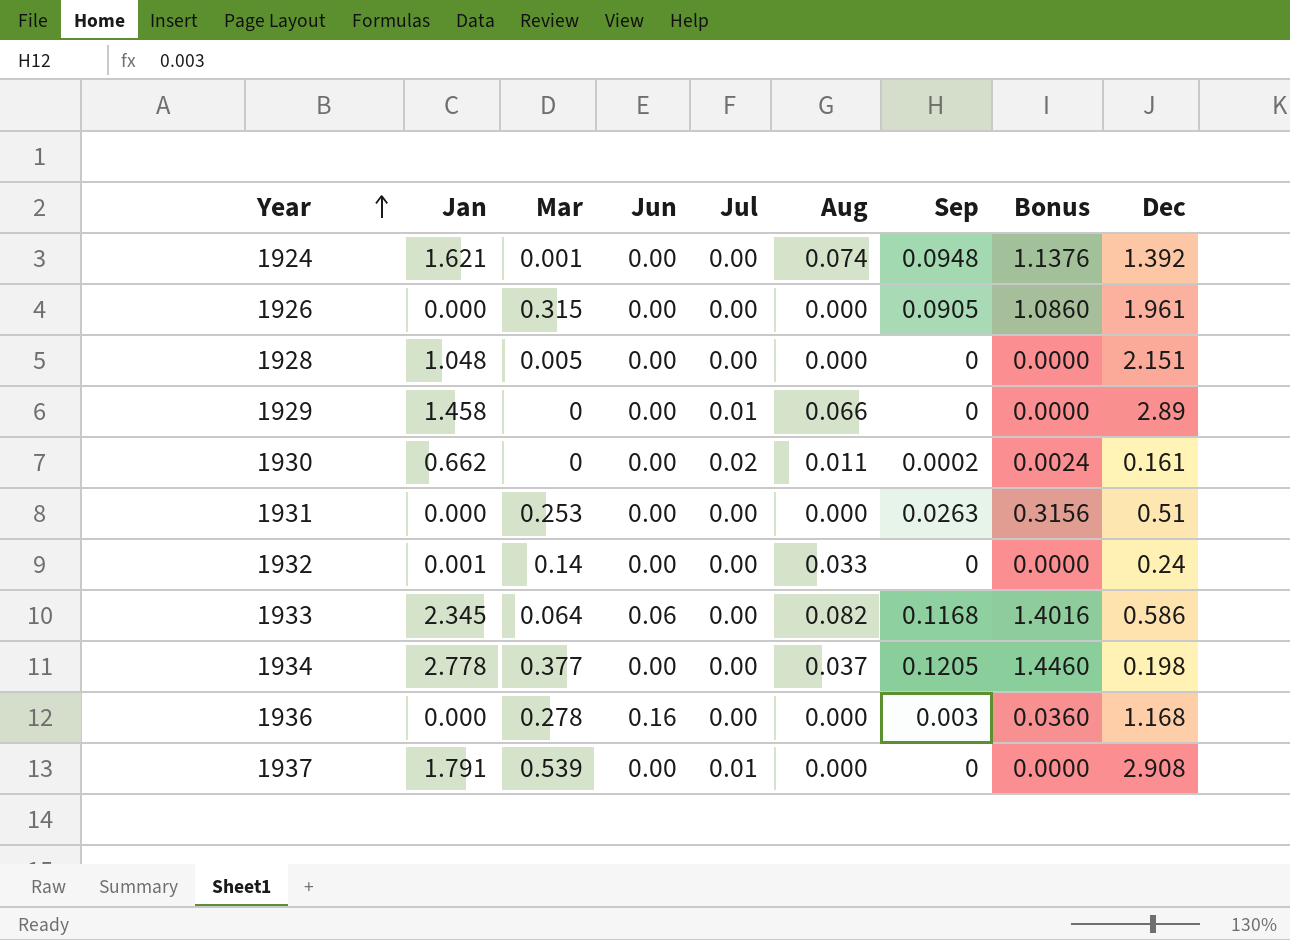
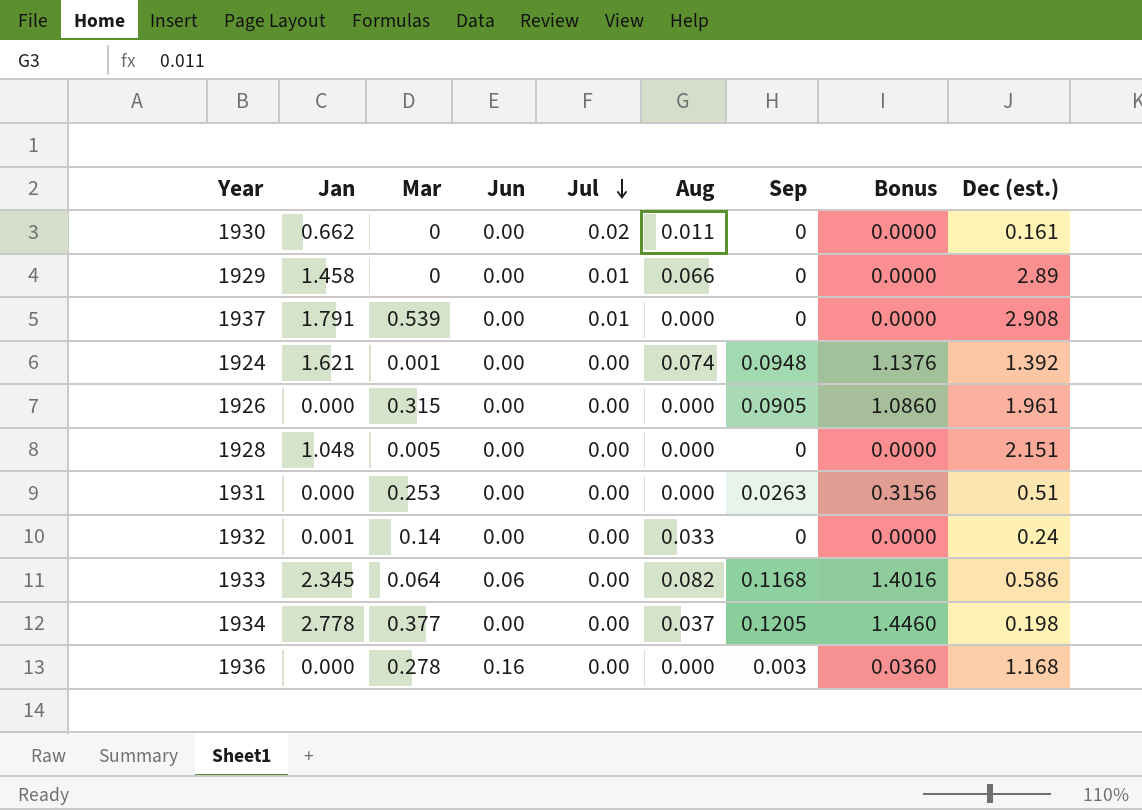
row order: Year ascending -> Jul descending
column name: Dec -> Dec (est.)
1930 | Sep: 0.0002 -> 0
1930 | Bonus: 0.0024 -> 0.0000

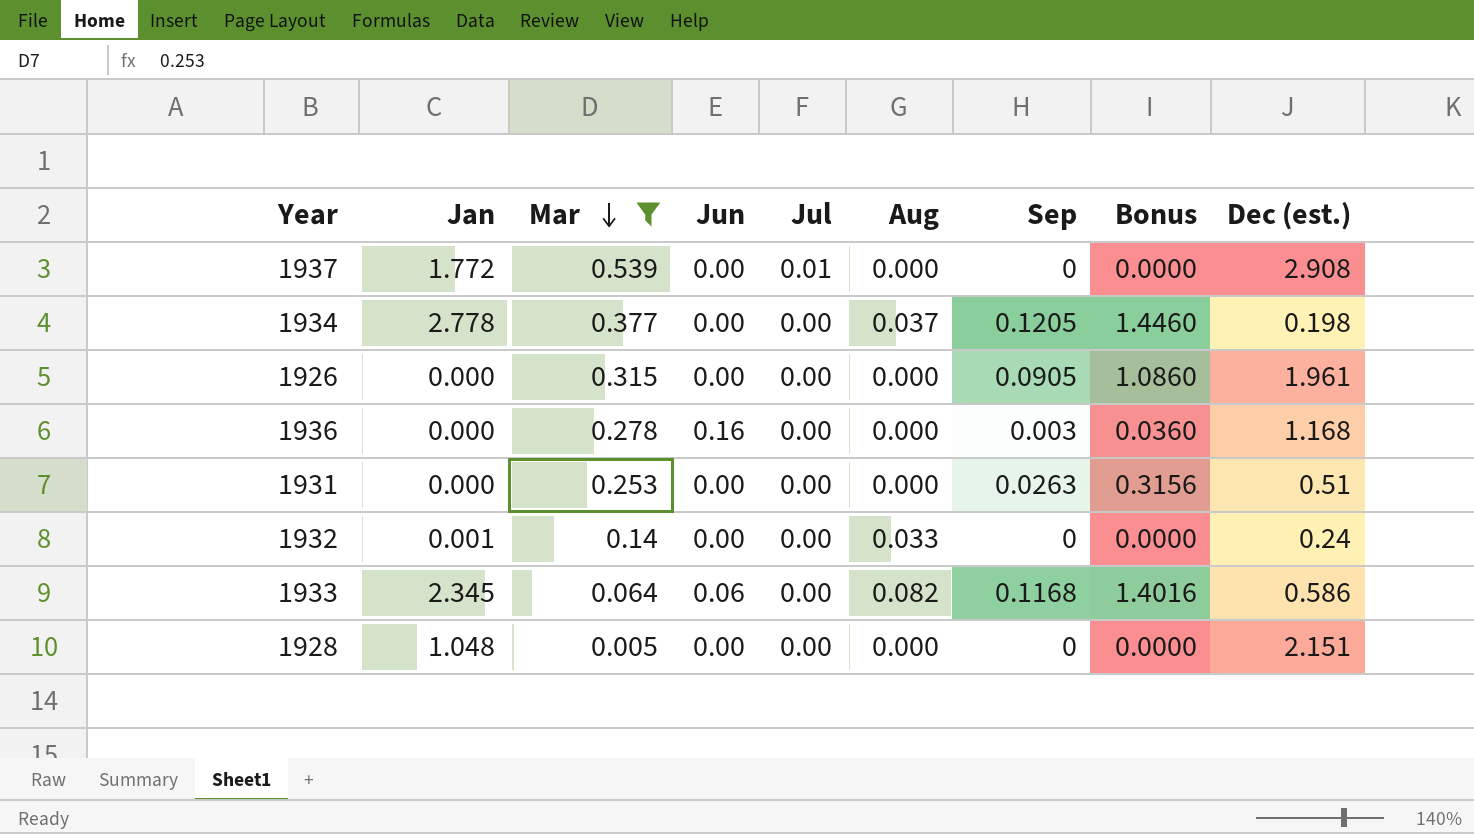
filter: none -> Mar >= 0.005
row order: Jul descending -> Mar descending
1937 | Jan: 1.791 -> 1.772

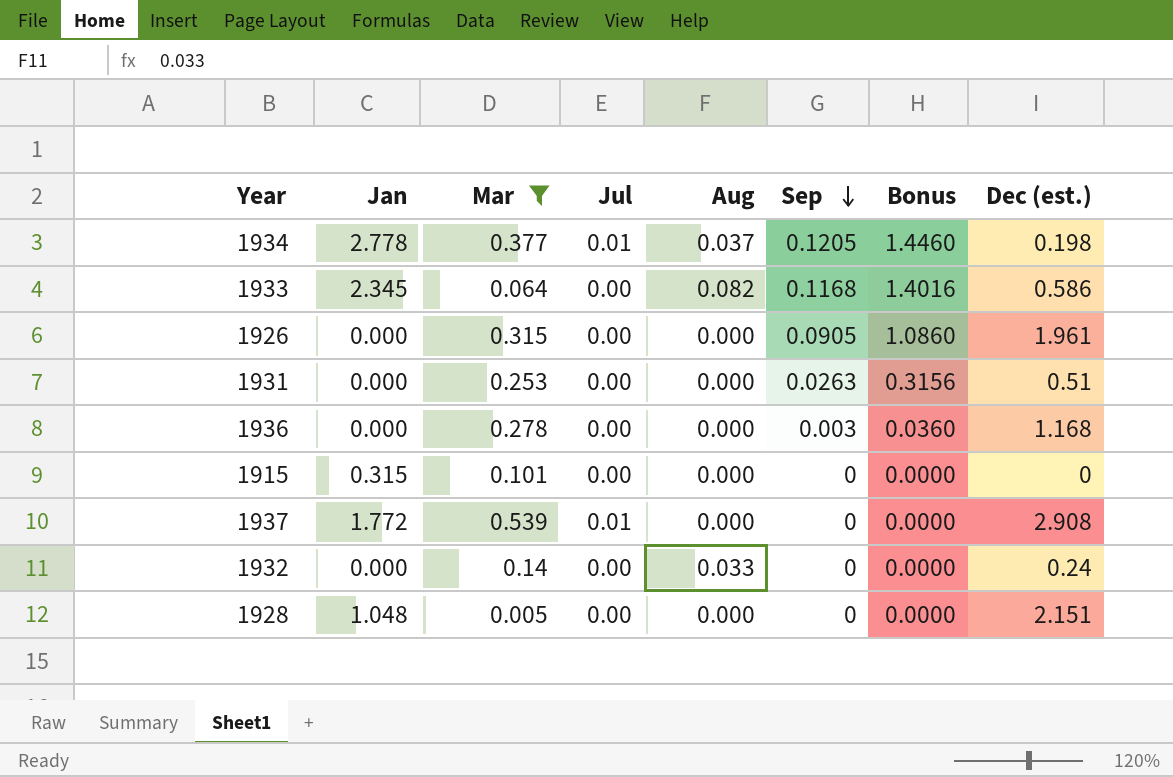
row order: Mar descending -> Sep descending
column Jun | position: 4 -> none
1934 | Jul: 0.00 -> 0.01
row 1915: none -> 0.315 | 0.101 | 0.00 | 0.000 | 0 | 0.0000 | 0
1932 | Jan: 0.001 -> 0.000

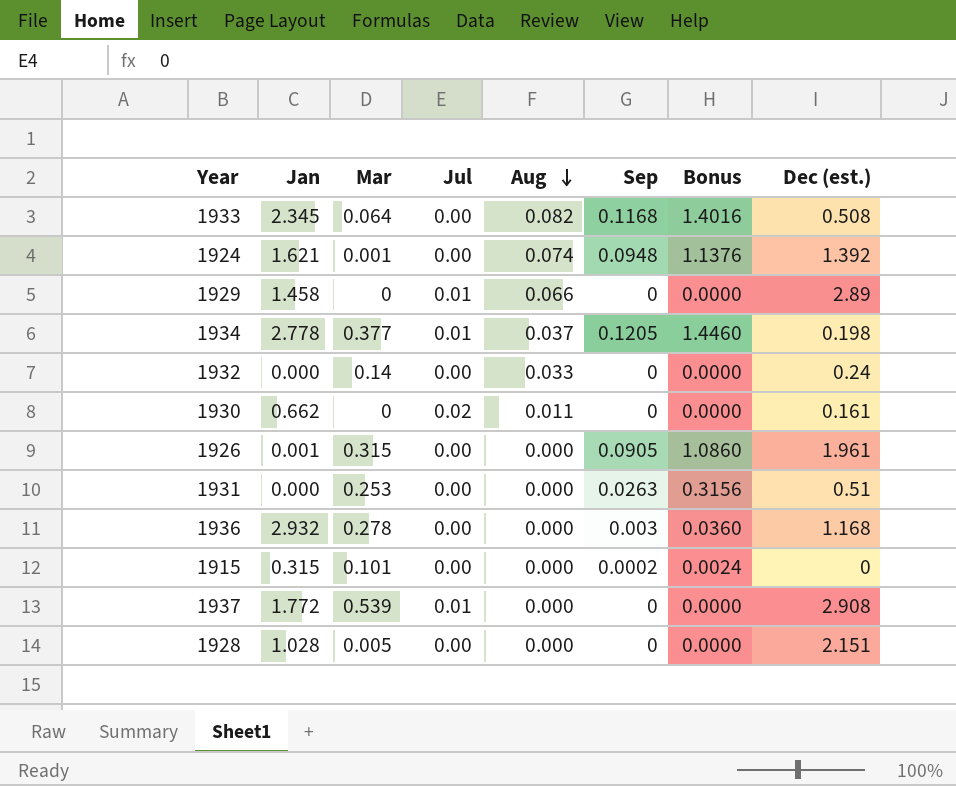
filter: Mar >= 0.005 -> none
row order: Sep descending -> Aug descending
1933 | Dec (est.): 0.586 -> 0.508
1926 | Jan: 0.000 -> 0.001
1936 | Jan: 0.000 -> 2.932
1915 | Sep: 0 -> 0.0002
1915 | Bonus: 0.0000 -> 0.0024
1928 | Jan: 1.048 -> 1.028

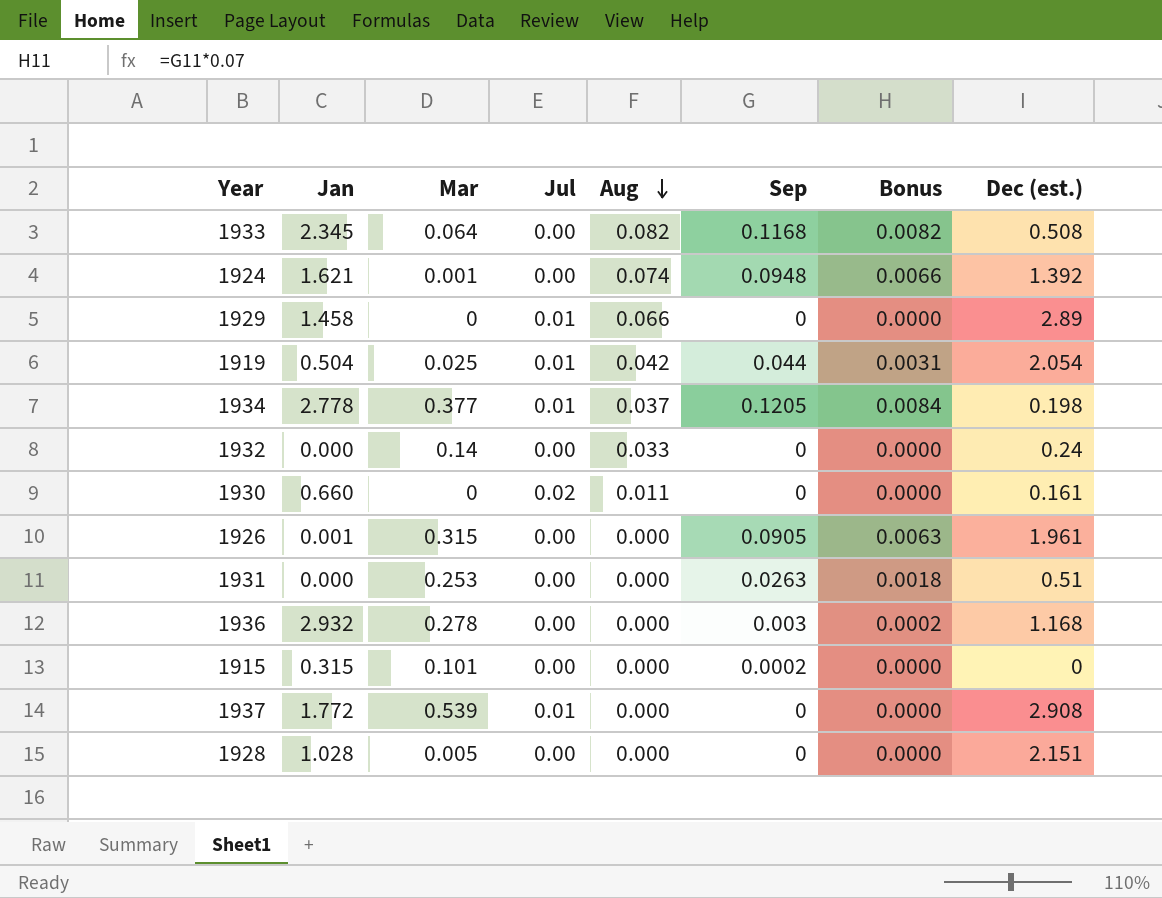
column Bonus | formula: [Sep] * 12 -> [Sep] * 0.07
row 1919: none -> 0.504 | 0.025 | 0.01 | 0.042 | 0.044 | 0.0031 | 2.054
1930 | Jan: 0.662 -> 0.660

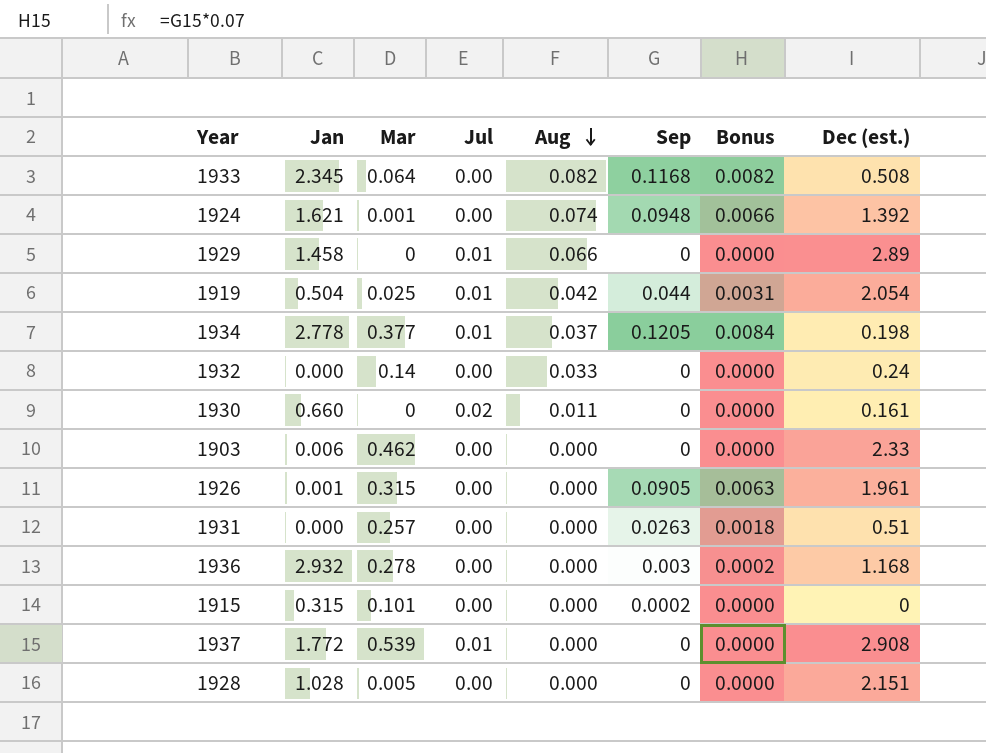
row 1903: none -> 0.006 | 0.462 | 0.00 | 0.000 | 0 | 0.0000 | 2.33
1931 | Mar: 0.253 -> 0.257

